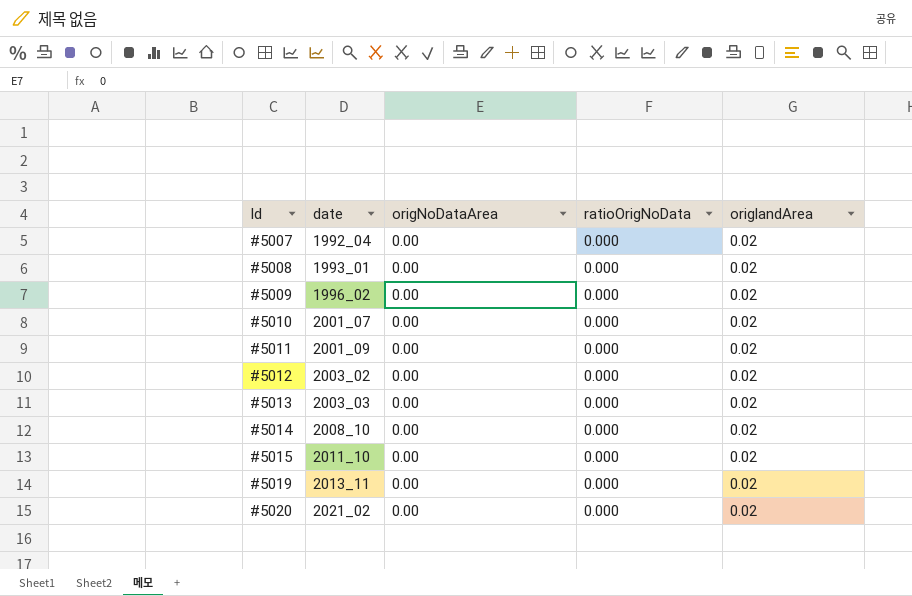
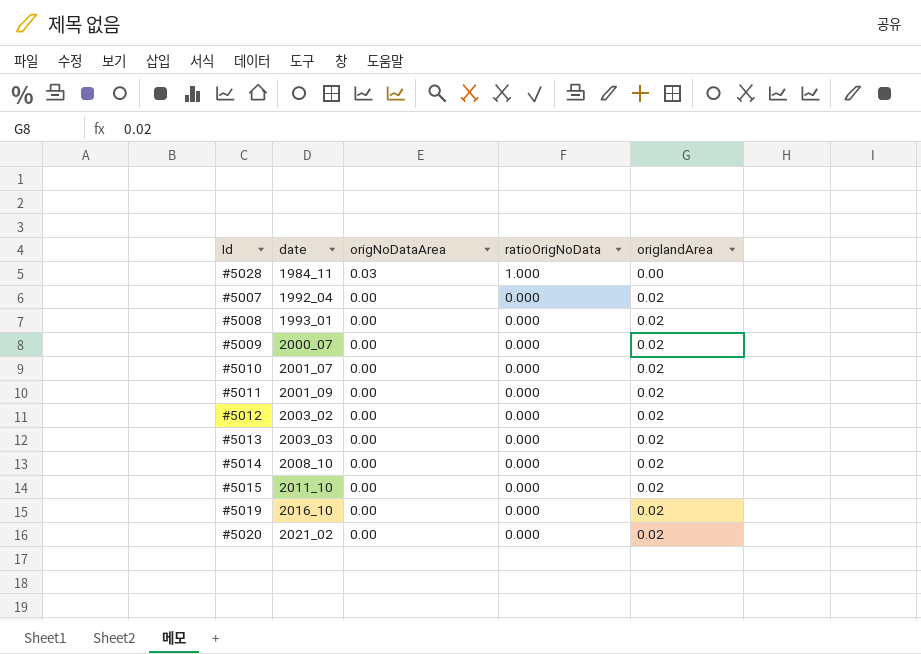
row #5028: none -> 1984_11 | 0.03 | 1.000 | 0.00
#5009 | date: 1996_02 -> 2000_07
#5019 | date: 2013_11 -> 2016_10

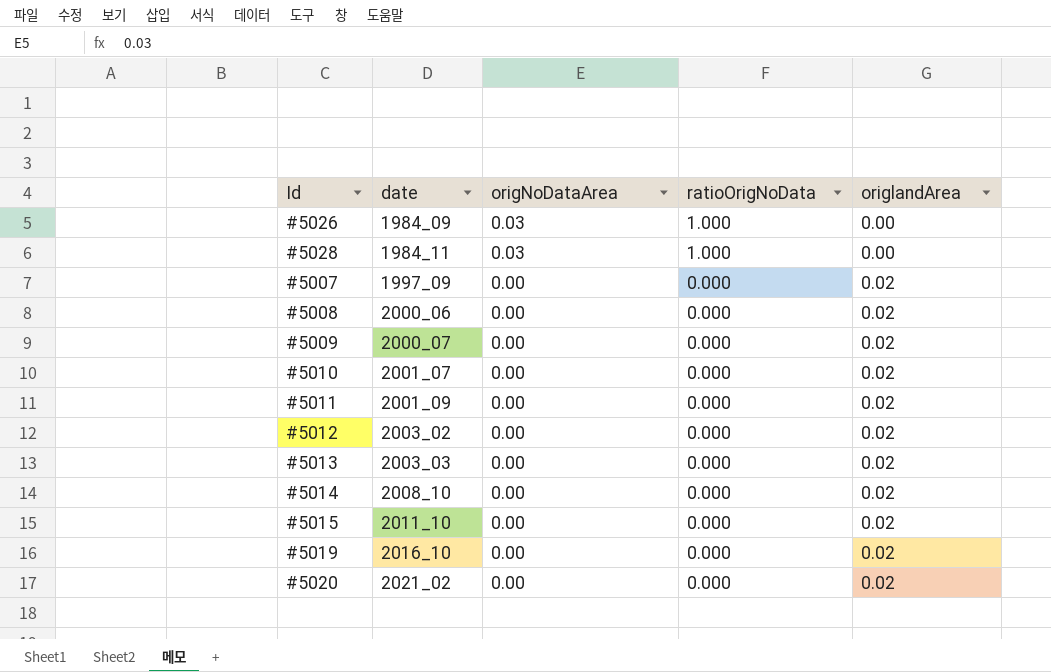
row #5026: none -> 1984_09 | 0.03 | 1.000 | 0.00
#5007 | date: 1992_04 -> 1997_09
#5008 | date: 1993_01 -> 2000_06

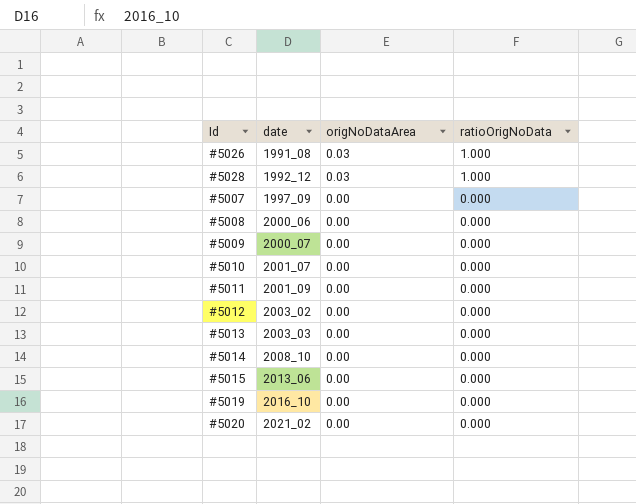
column origlandArea | position: 5 -> none
#5026 | date: 1984_09 -> 1991_08
#5028 | date: 1984_11 -> 1992_12
#5015 | date: 2011_10 -> 2013_06

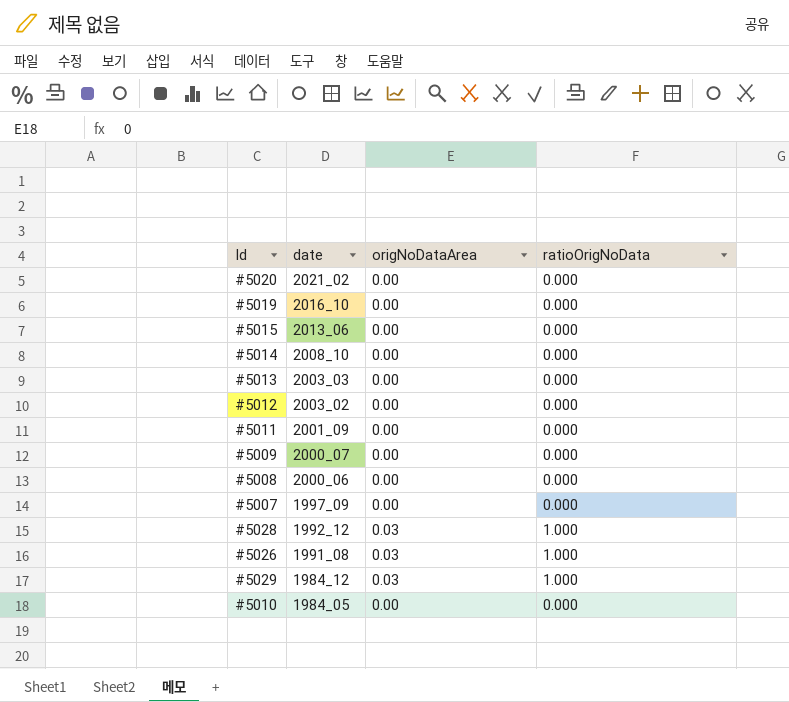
row order: date ascending -> date descending
row #5029: none -> 1984_12 | 0.03 | 1.000
#5010 | date: 2001_07 -> 1984_05

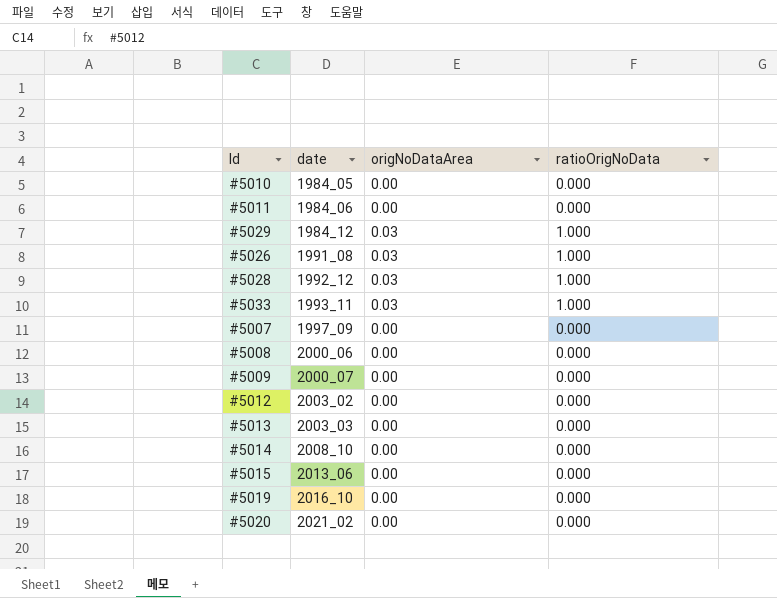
row order: date descending -> date ascending
#5011 | date: 2001_09 -> 1984_06
row #5033: none -> 1993_11 | 0.03 | 1.000

